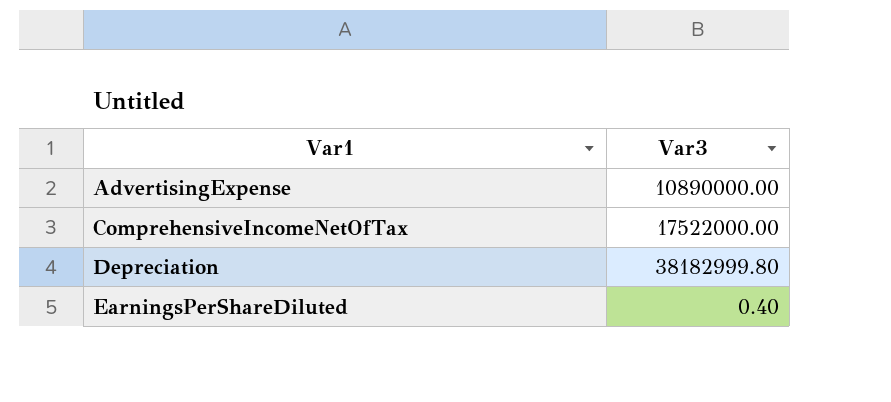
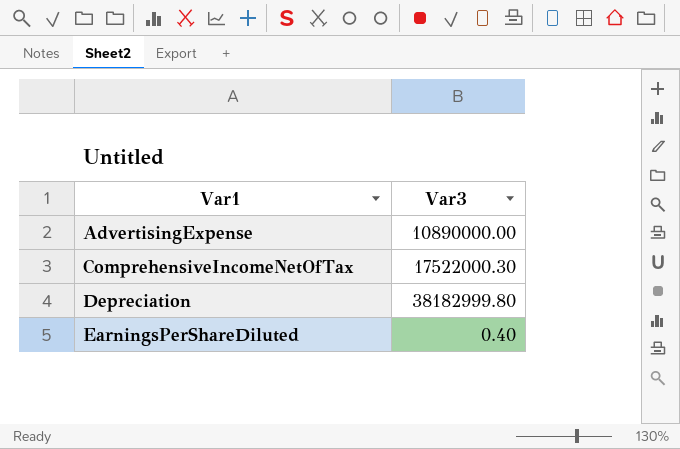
ComprehensiveIncomeNetOfTax | Var3: 17522000.00 -> 17522000.30

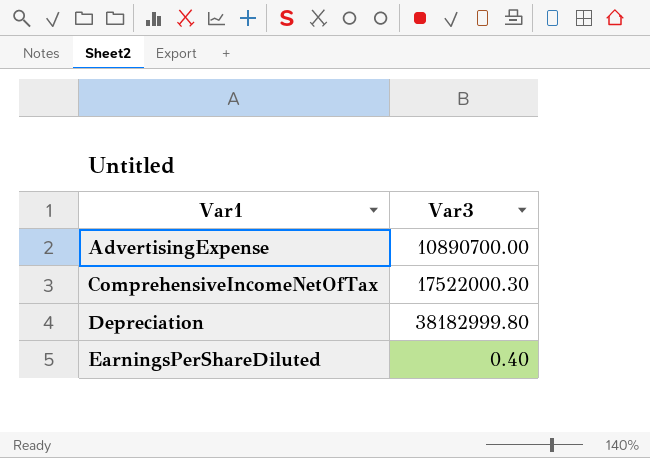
AdvertisingExpense | Var3: 10890000.00 -> 10890700.00

